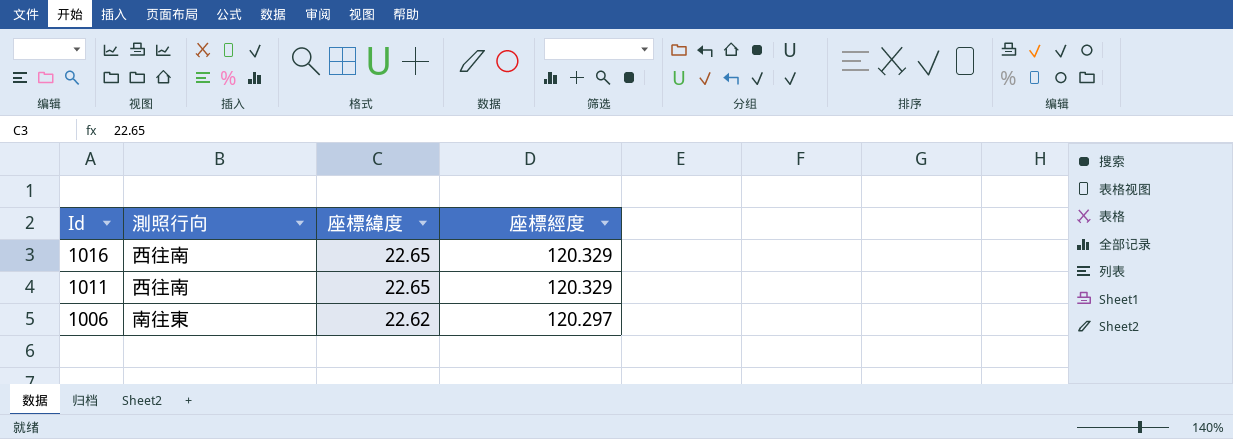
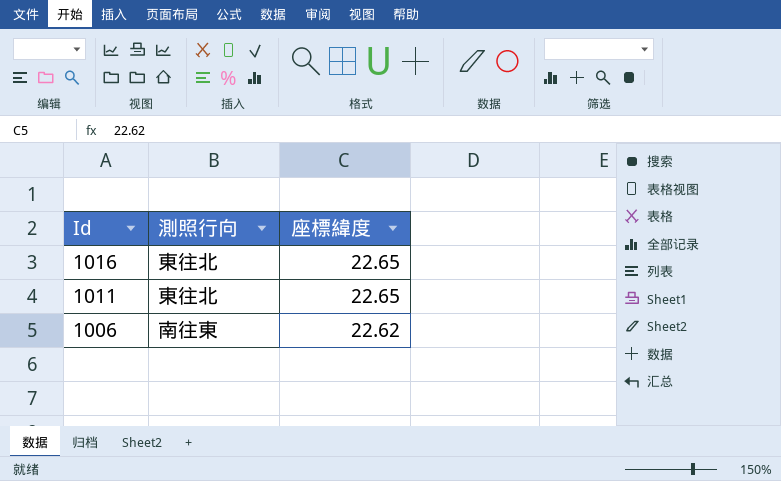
column 座標經度 | position: 4 -> none
1016 | 測照行向: 西往南 -> 東往北
1011 | 測照行向: 西往南 -> 東往北

